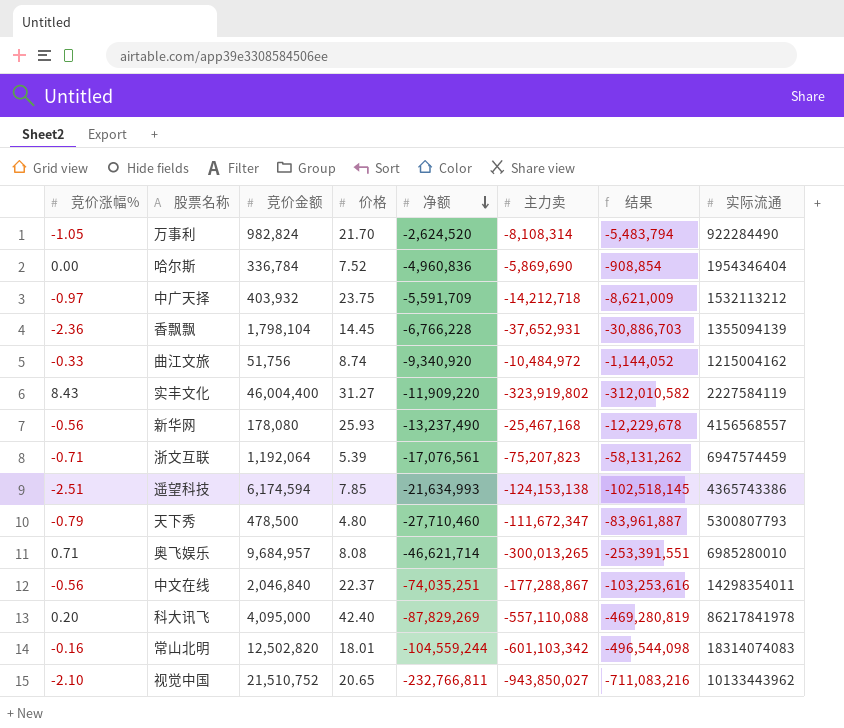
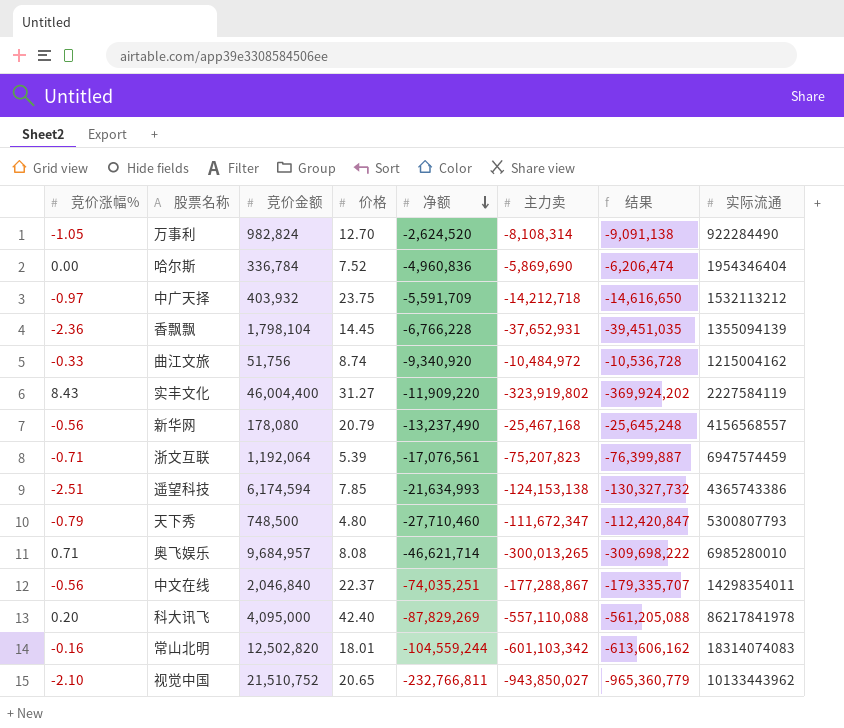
column 结果 | formula: [主力卖] - [净额] -> [主力卖] - [竞价金额]
万事利 | 价格: 21.70 -> 12.70
新华网 | 价格: 25.93 -> 20.79
天下秀 | 竞价金额: 478,500 -> 748,500

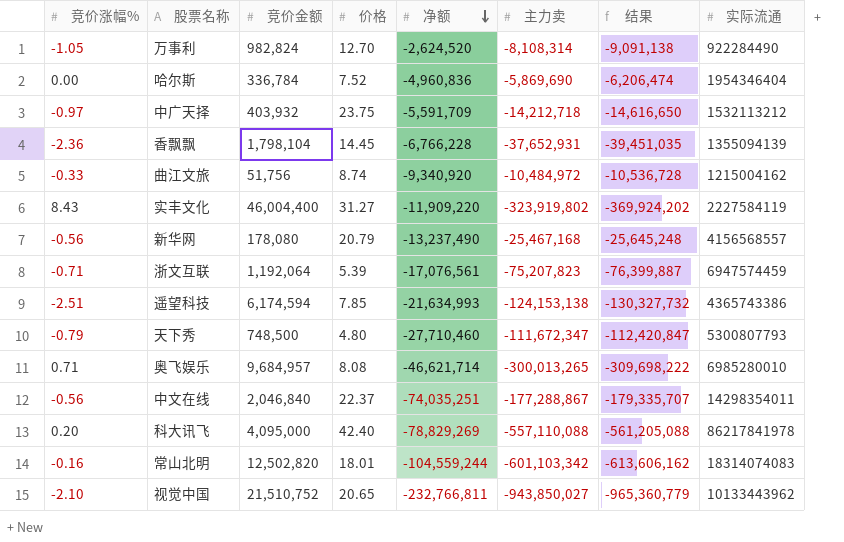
科大讯飞 | 净额: -87,829,269 -> -78,829,269

